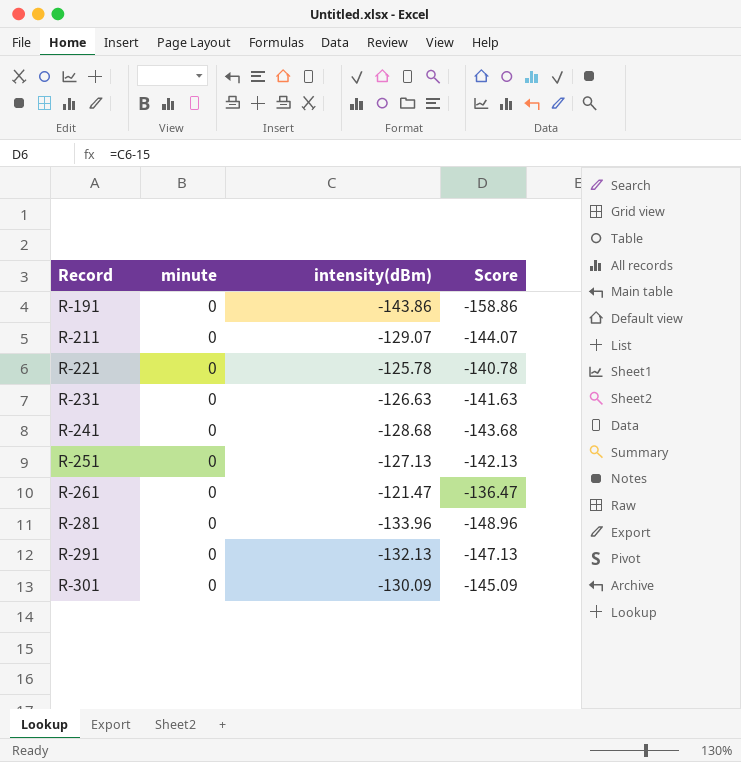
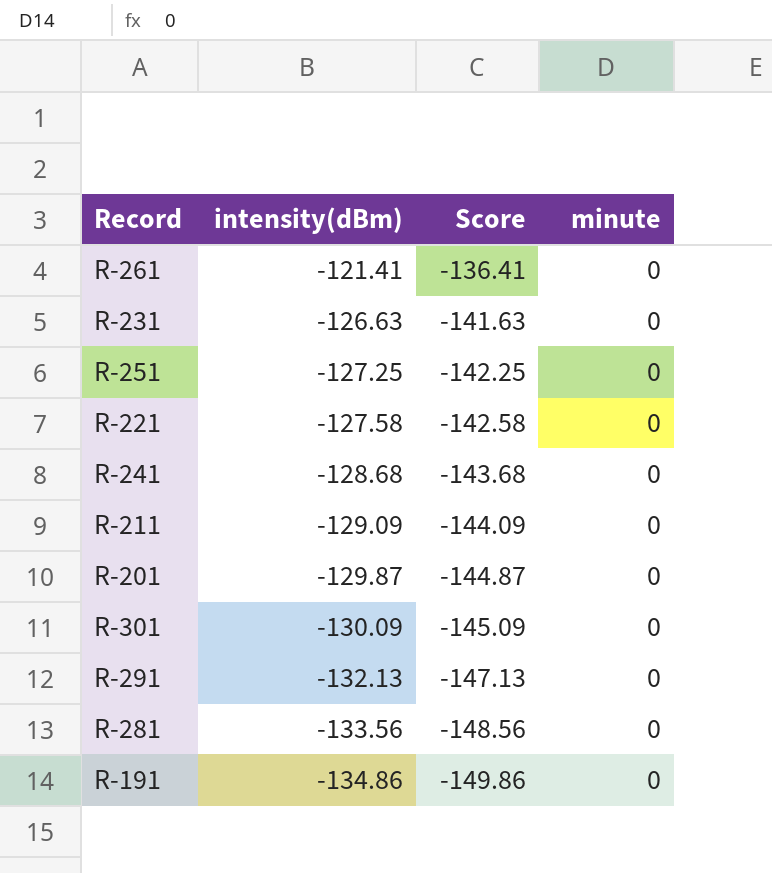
row order: Record ascending -> intensity(dBm) descending
column minute | position: 2 -> 4
R-261 | intensity(dBm): -121.47 -> -121.41
R-261 | Score: -136.47 -> -136.41
R-251 | intensity(dBm): -127.13 -> -127.25
R-251 | Score: -142.13 -> -142.25
R-221 | intensity(dBm): -125.78 -> -127.58
R-221 | Score: -140.78 -> -142.58
R-211 | intensity(dBm): -129.07 -> -129.09
R-211 | Score: -144.07 -> -144.09
row R-201: none -> -129.87 | -144.87 | 0
R-281 | intensity(dBm): -133.96 -> -133.56
R-281 | Score: -148.96 -> -148.56
R-191 | intensity(dBm): -143.86 -> -134.86
R-191 | Score: -158.86 -> -149.86

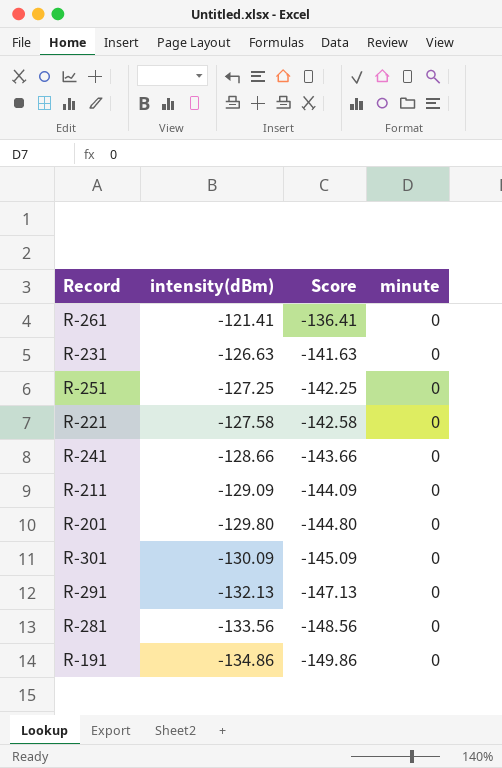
R-241 | intensity(dBm): -128.68 -> -128.66
R-241 | Score: -143.68 -> -143.66
R-201 | intensity(dBm): -129.87 -> -129.80
R-201 | Score: -144.87 -> -144.80

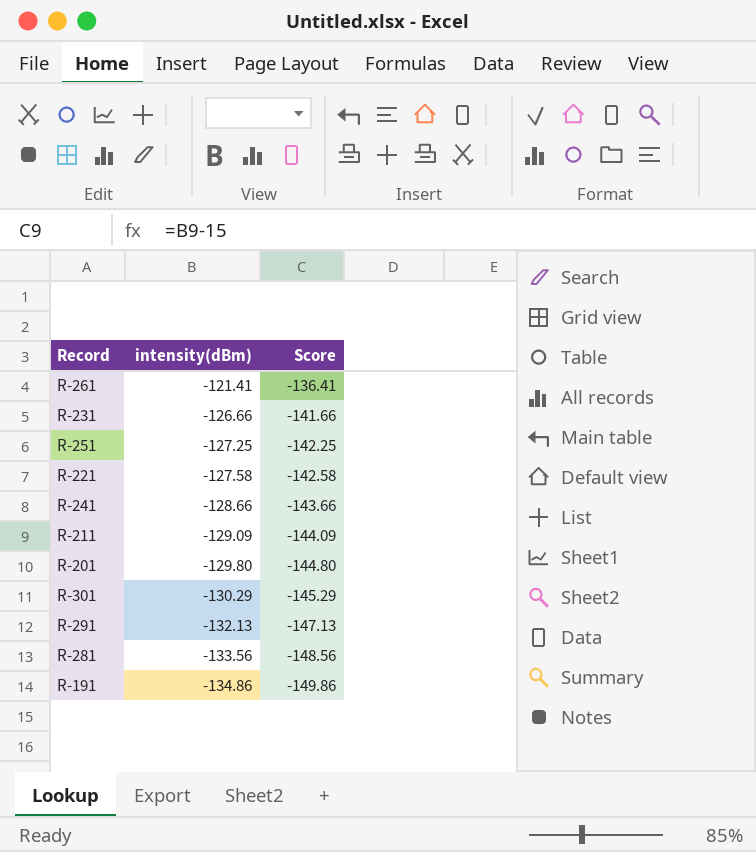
column minute | position: 4 -> none
R-231 | intensity(dBm): -126.63 -> -126.66
R-231 | Score: -141.63 -> -141.66
R-301 | intensity(dBm): -130.09 -> -130.29
R-301 | Score: -145.09 -> -145.29

